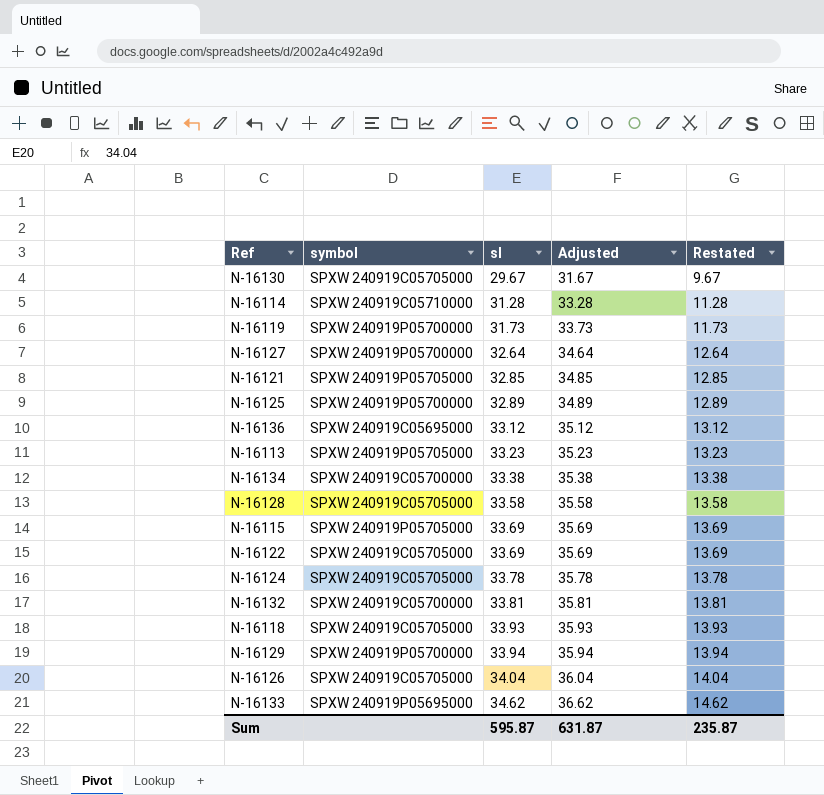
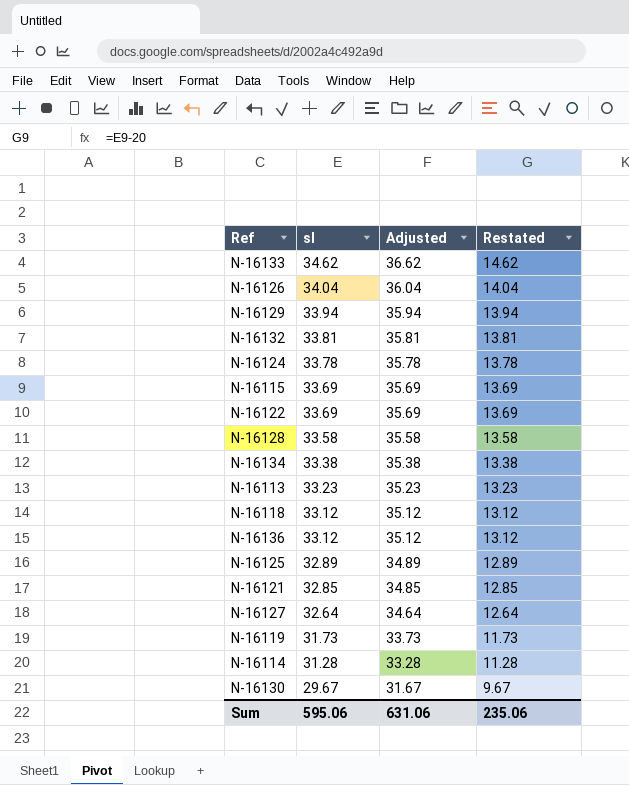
row order: sl ascending -> sl descending
column symbol | position: 2 -> none
N-16118 | sl: 33.93 -> 33.12
N-16118 | Adjusted: 35.93 -> 35.12
N-16118 | Restated: 13.93 -> 13.12
Sum | sl: 595.87 -> 595.06
Sum | Adjusted: 631.87 -> 631.06
Sum | Restated: 235.87 -> 235.06

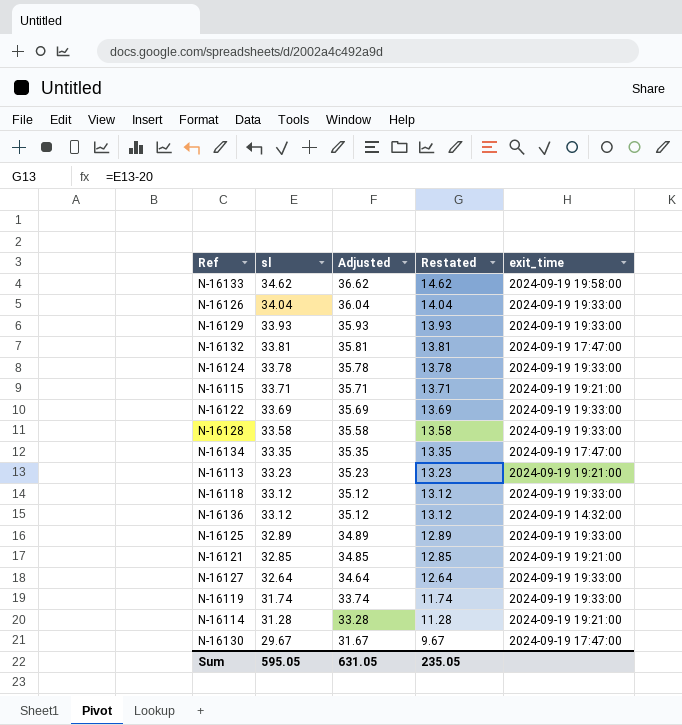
column exit_time | position: none -> 5
N-16129 | sl: 33.94 -> 33.93
N-16129 | Adjusted: 35.94 -> 35.93
N-16129 | Restated: 13.94 -> 13.93
N-16115 | sl: 33.69 -> 33.71
N-16115 | Adjusted: 35.69 -> 35.71
N-16115 | Restated: 13.69 -> 13.71
N-16134 | sl: 33.38 -> 33.35
N-16134 | Adjusted: 35.38 -> 35.35
N-16134 | Restated: 13.38 -> 13.35
N-16119 | sl: 31.73 -> 31.74
N-16119 | Adjusted: 33.73 -> 33.74
N-16119 | Restated: 11.73 -> 11.74
Sum | sl: 595.06 -> 595.05
Sum | Adjusted: 631.06 -> 631.05
Sum | Restated: 235.06 -> 235.05

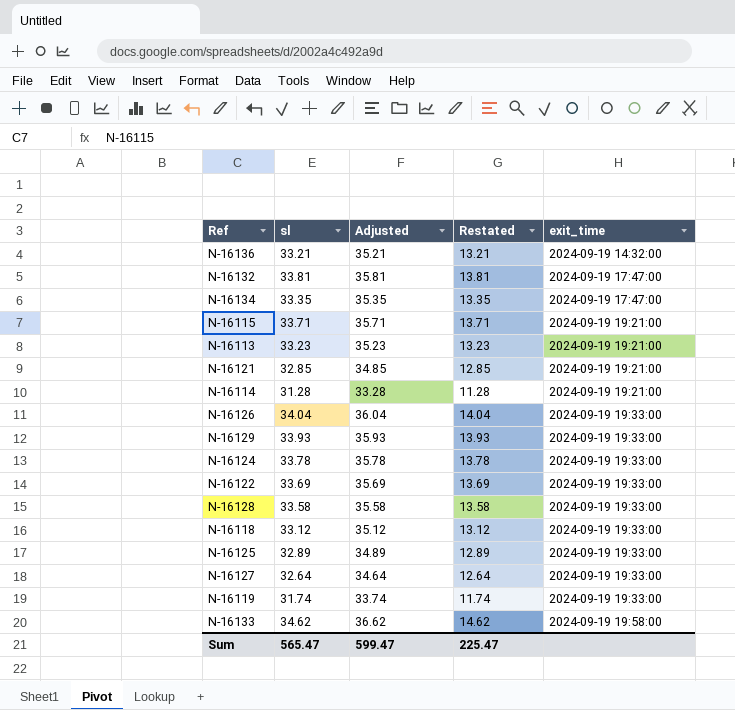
row order: sl descending -> exit_time ascending
row N-16130: 29.67 | 31.67 | 9.67 | 2024-09-19 17:47:00 -> none
N-16136 | sl: 33.12 -> 33.21
N-16136 | Adjusted: 35.12 -> 35.21
N-16136 | Restated: 13.12 -> 13.21
Sum | sl: 595.05 -> 565.47
Sum | Adjusted: 631.05 -> 599.47
Sum | Restated: 235.05 -> 225.47

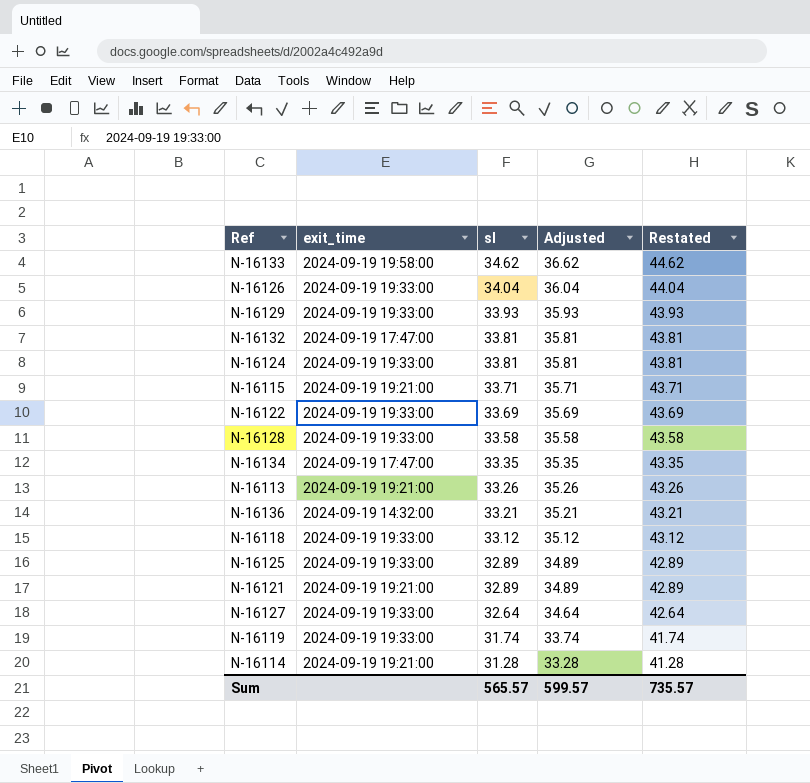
row order: exit_time ascending -> sl descending
column exit_time | position: 5 -> 2
column Restated | formula: [sl] - 20 -> [sl] + 10
N-16124 | sl: 33.78 -> 33.81
N-16124 | Adjusted: 35.78 -> 35.81
N-16113 | sl: 33.23 -> 33.26
N-16113 | Adjusted: 35.23 -> 35.26
N-16121 | sl: 32.85 -> 32.89
N-16121 | Adjusted: 34.85 -> 34.89
Sum | sl: 565.47 -> 565.57
Sum | Adjusted: 599.47 -> 599.57
Sum | Restated: 225.47 -> 735.57

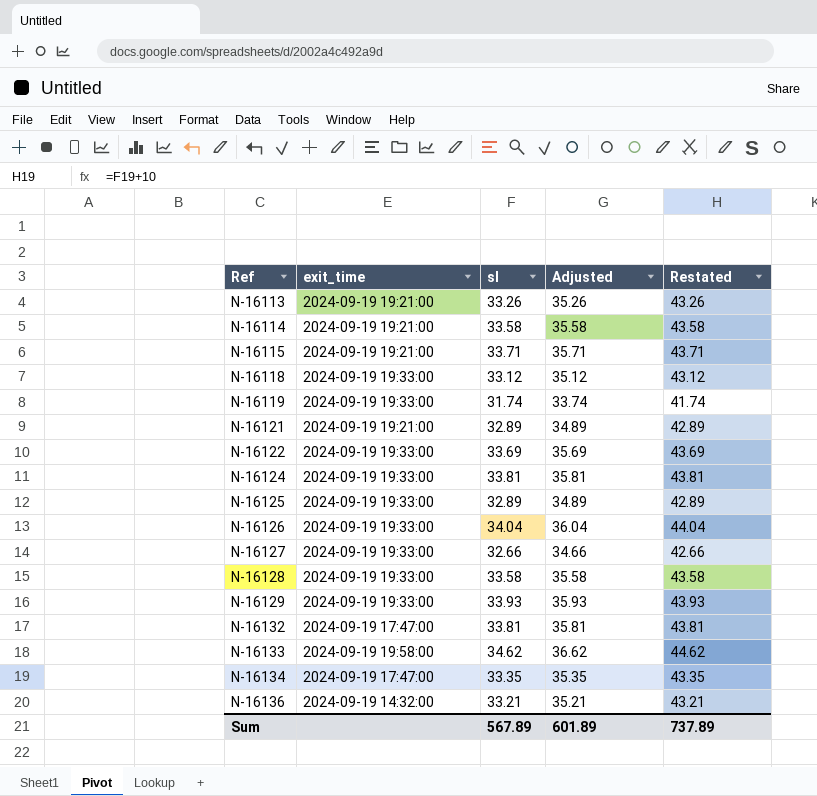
row order: sl descending -> Ref ascending
N-16114 | sl: 31.28 -> 33.58
N-16114 | Adjusted: 33.28 -> 35.58
N-16114 | Restated: 41.28 -> 43.58
N-16127 | sl: 32.64 -> 32.66
N-16127 | Adjusted: 34.64 -> 34.66
N-16127 | Restated: 42.64 -> 42.66
Sum | sl: 565.57 -> 567.89
Sum | Adjusted: 599.57 -> 601.89
Sum | Restated: 735.57 -> 737.89

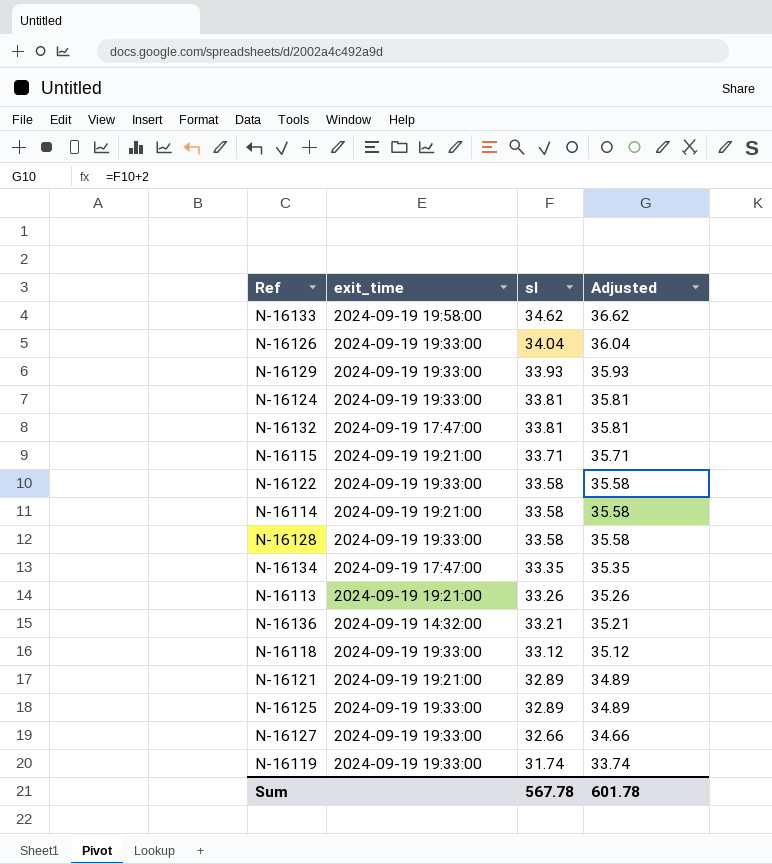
row order: Ref ascending -> sl descending
column Restated | formula: [sl] + 10 -> none
N-16122 | sl: 33.69 -> 33.58
N-16122 | Adjusted: 35.69 -> 35.58
Sum | sl: 567.89 -> 567.78
Sum | Adjusted: 601.89 -> 601.78

